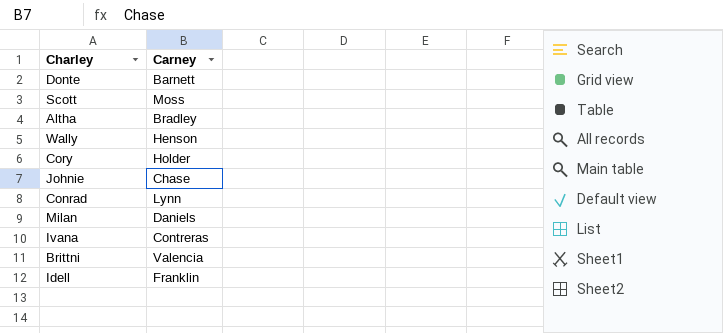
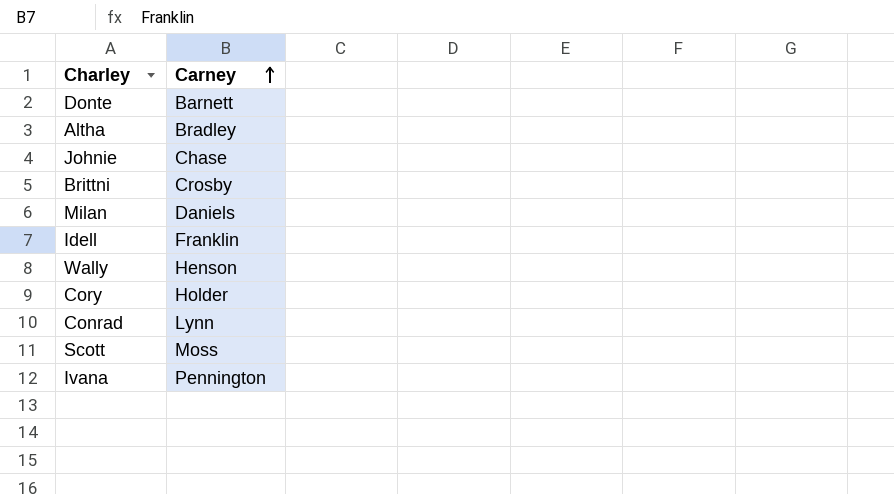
row order: none -> Carney ascending
Brittni | Carney: Valencia -> Crosby
Ivana | Carney: Contreras -> Pennington

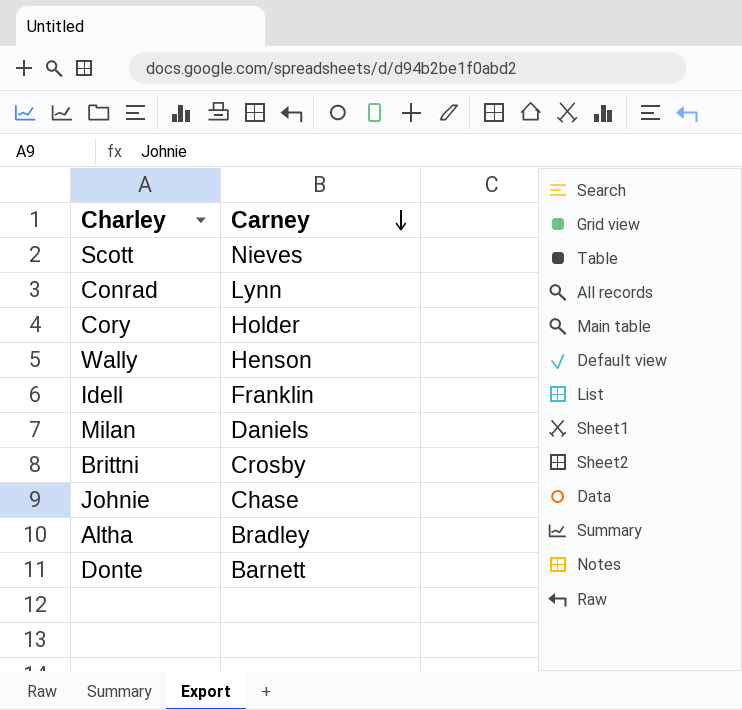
row order: Carney ascending -> Carney descending
row Ivana: Pennington -> none
Scott | Carney: Moss -> Nieves

